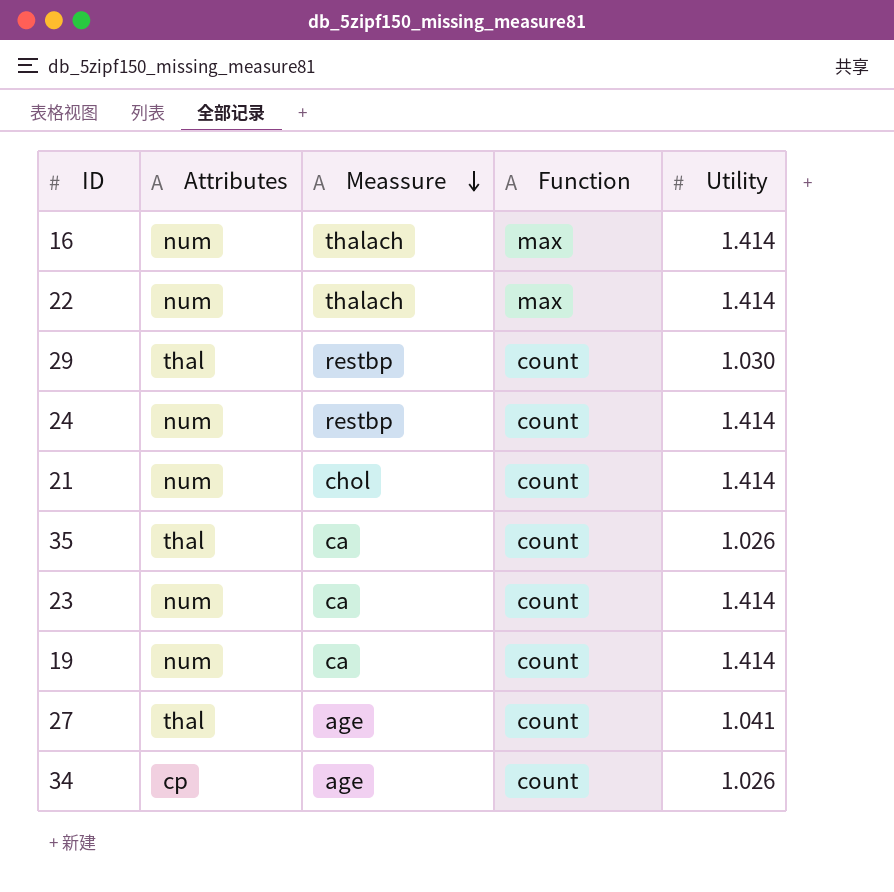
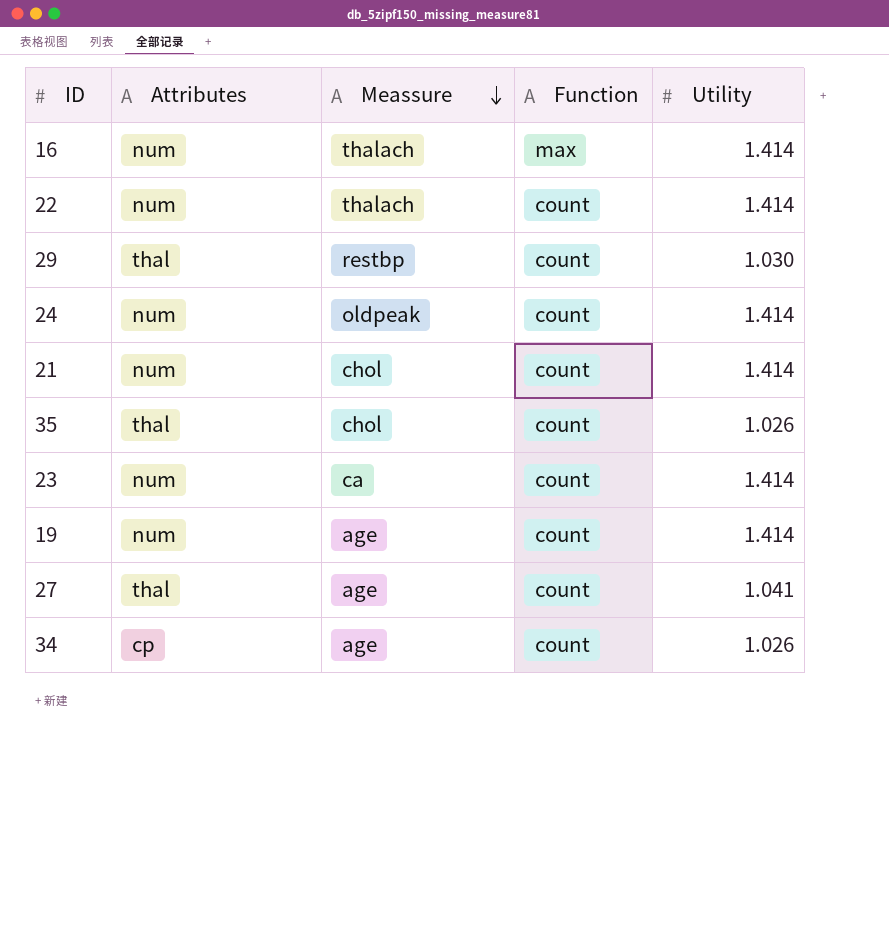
22 | Function: max -> count
24 | Meassure: restbp -> oldpeak
35 | Meassure: ca -> chol
19 | Meassure: ca -> age

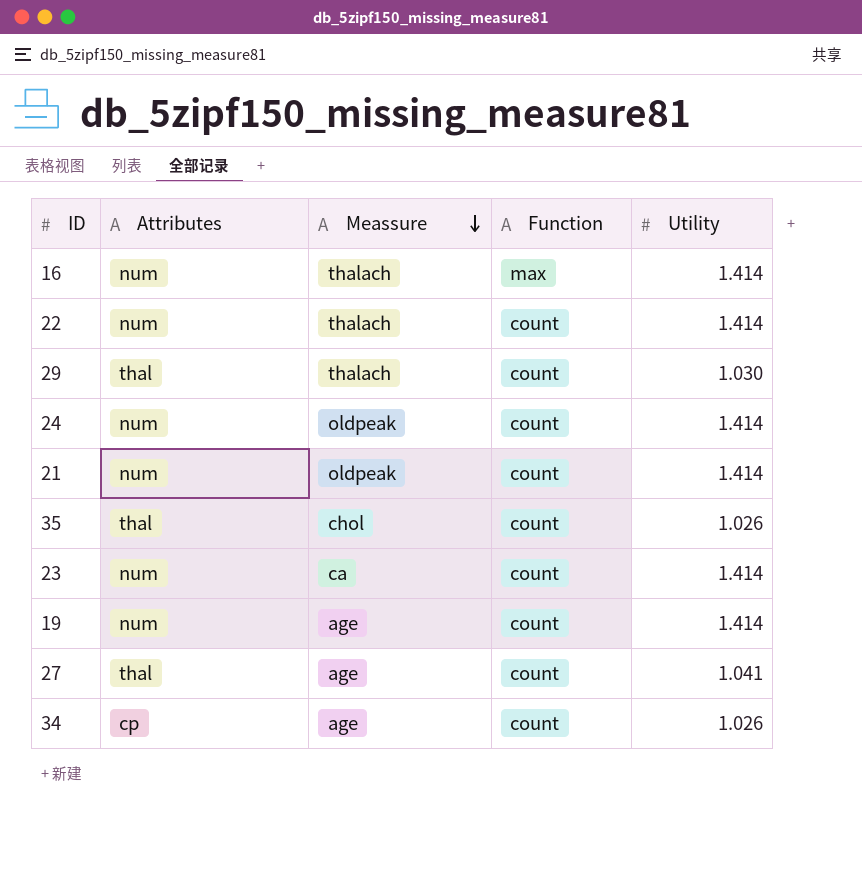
29 | Meassure: restbp -> thalach
21 | Meassure: chol -> oldpeak

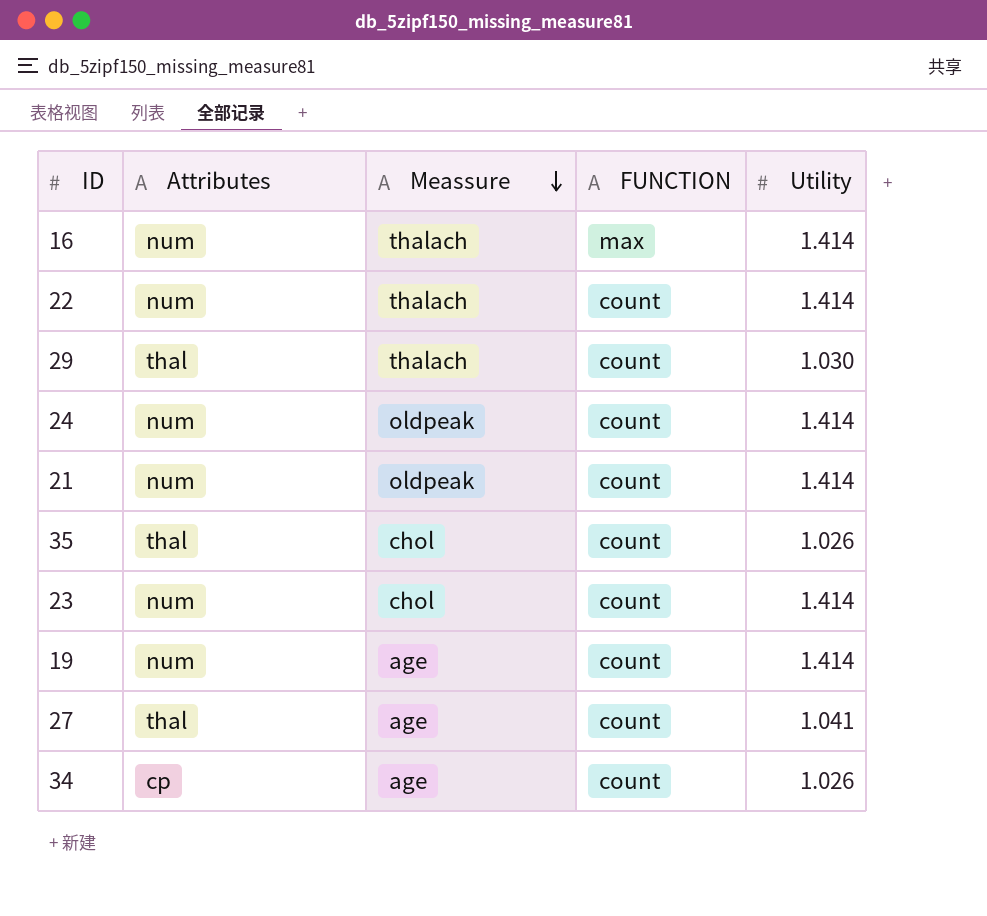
column name: Function -> FUNCTION
23 | Meassure: ca -> chol

